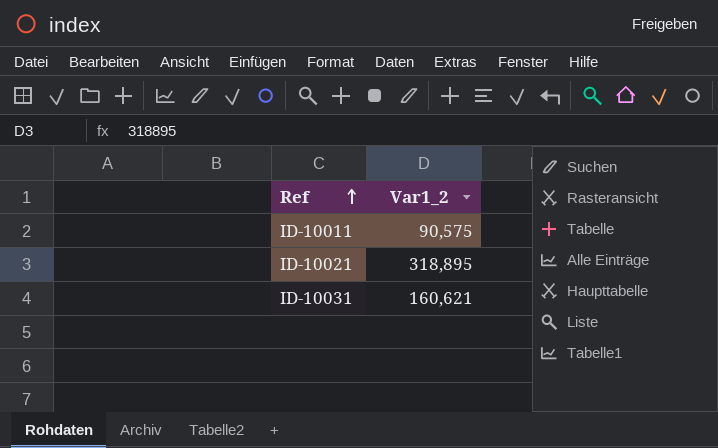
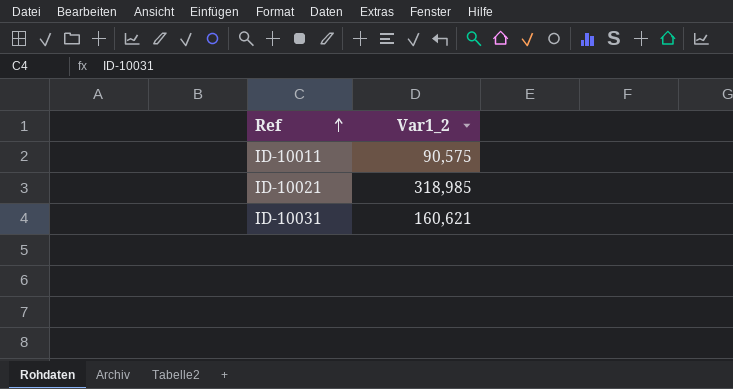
ID-10021 | Var1_2: 318,895 -> 318,985

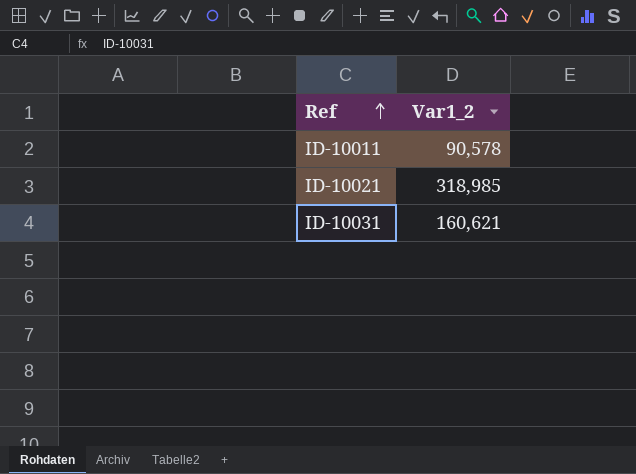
ID-10011 | Var1_2: 90,575 -> 90,578

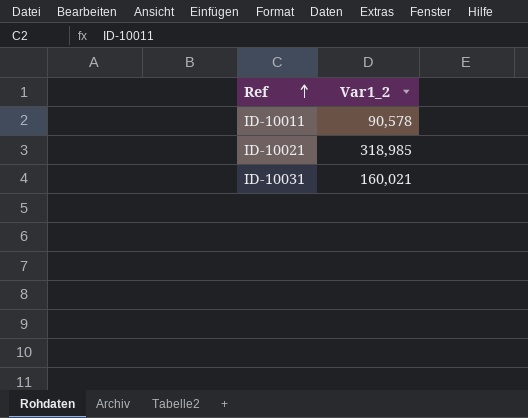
ID-10031 | Var1_2: 160,621 -> 160,021

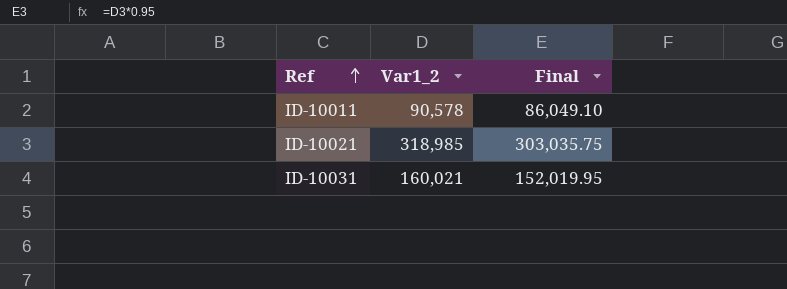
column Final | formula: none -> [Var1_2] * 0.95

